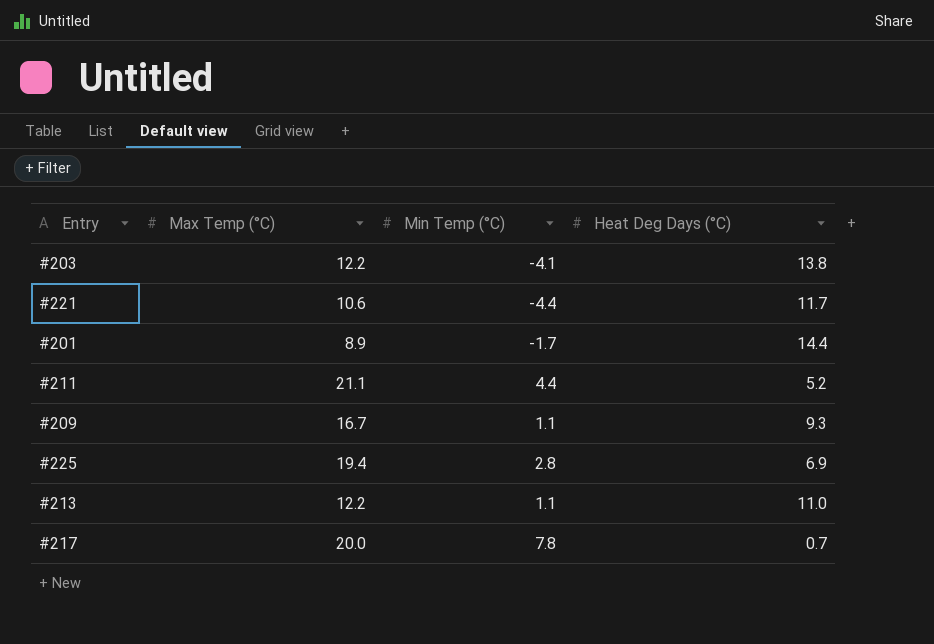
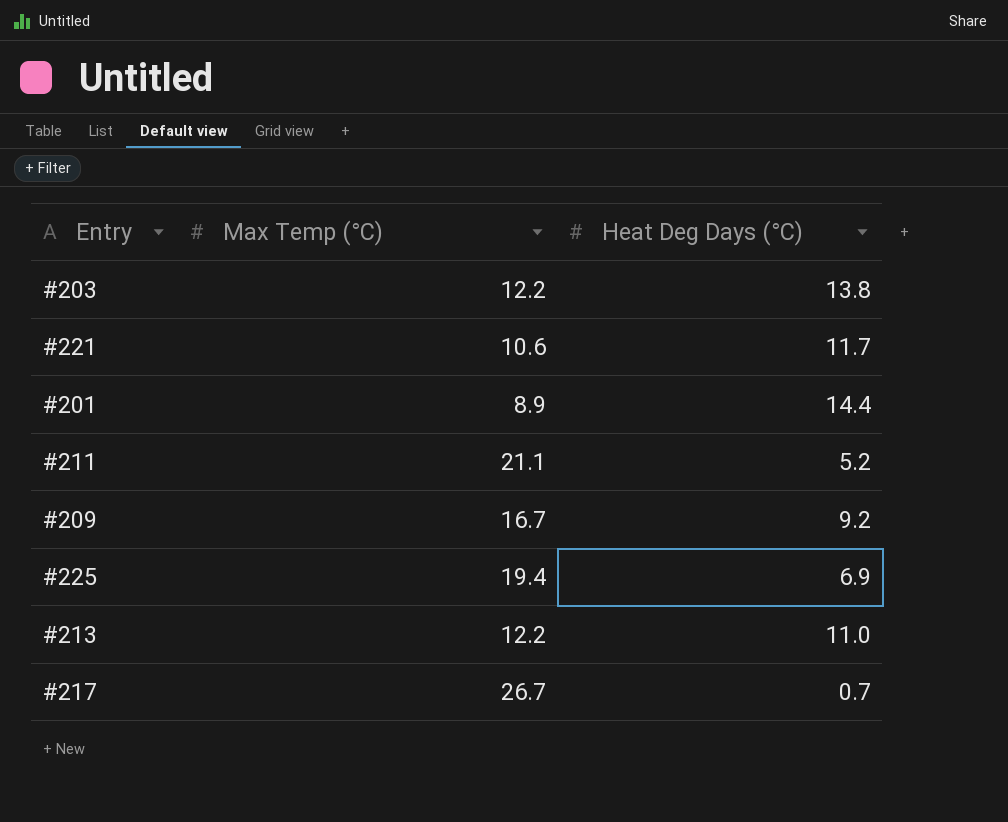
column Min Temp (°C) | position: 3 -> none
#209 | Heat Deg Days (°C): 9.3 -> 9.2
#217 | Max Temp (°C): 20.0 -> 26.7

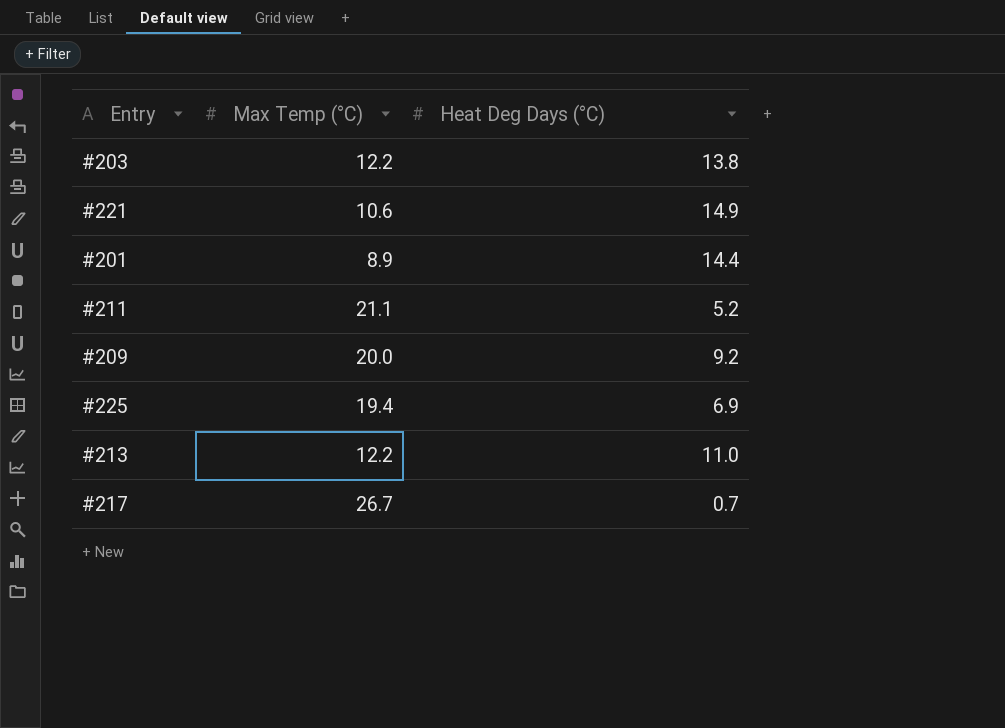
#221 | Heat Deg Days (°C): 11.7 -> 14.9
#209 | Max Temp (°C): 16.7 -> 20.0

